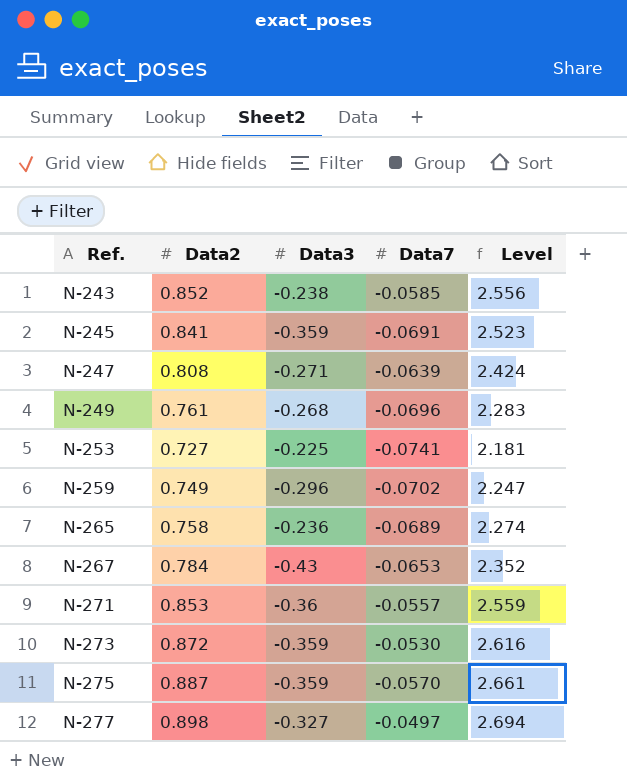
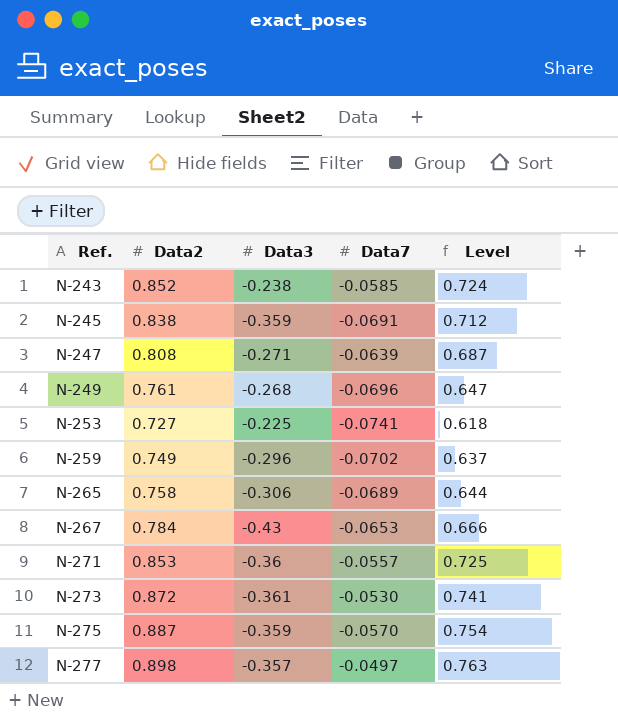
column Level | formula: [Data2] * 3 -> [Data2] * 0.85
N-245 | Data2: 0.841 -> 0.838
N-265 | Data3: -0.236 -> -0.306
N-273 | Data3: -0.359 -> -0.361
N-277 | Data3: -0.327 -> -0.357

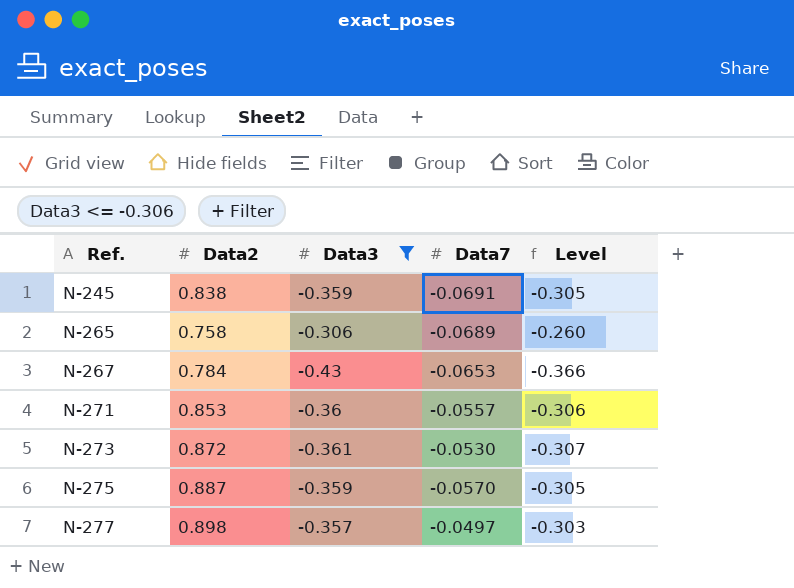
filter: none -> Data3 <= -0.306
column Level | formula: [Data2] * 0.85 -> [Data3] * 0.85

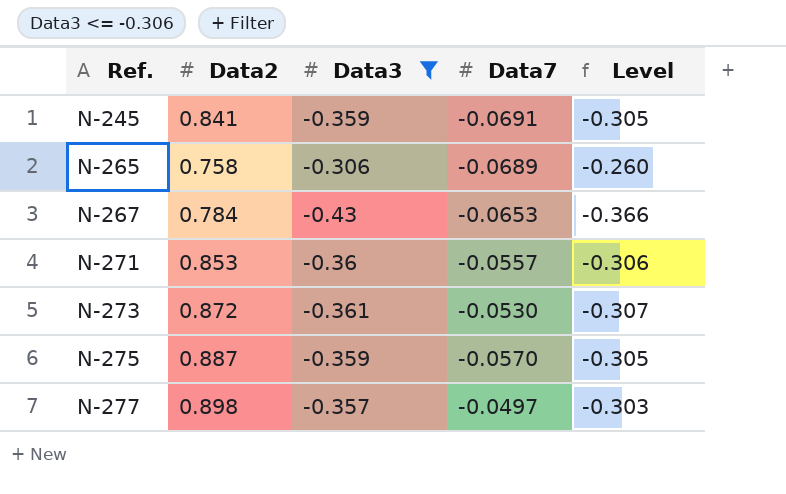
N-245 | Data2: 0.838 -> 0.841

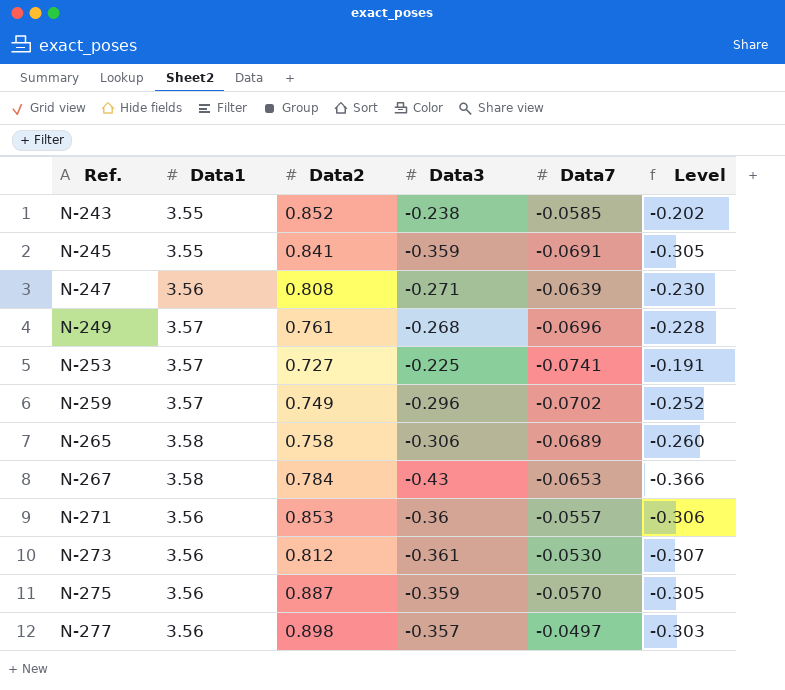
filter: Data3 <= -0.306 -> none
column Data1 | position: none -> 2
N-273 | Data2: 0.872 -> 0.812

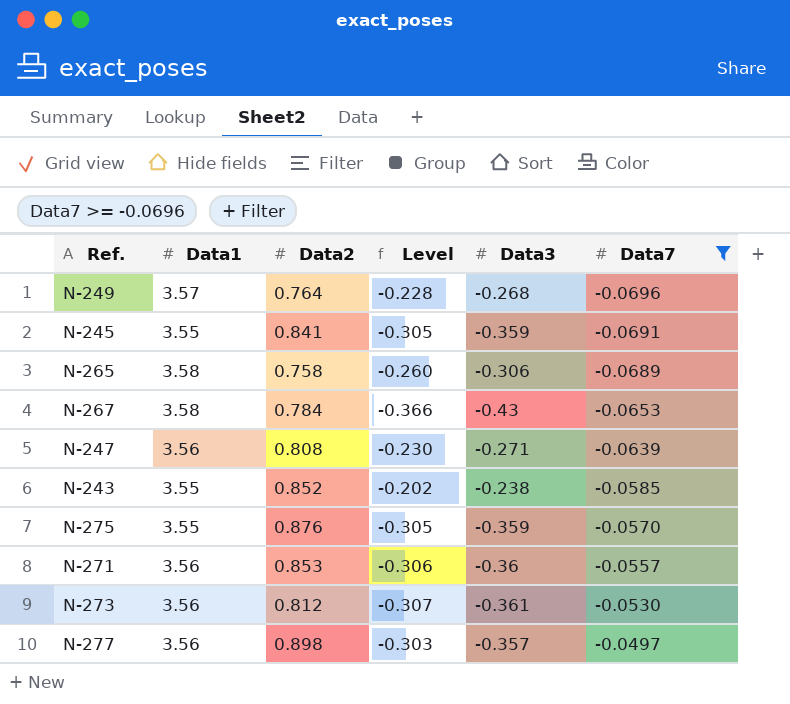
filter: none -> Data7 >= -0.0696
row order: Ref. ascending -> Data7 ascending
column Level | position: 6 -> 4
N-249 | Data2: 0.761 -> 0.764
N-275 | Data1: 3.56 -> 3.55
N-275 | Data2: 0.887 -> 0.876

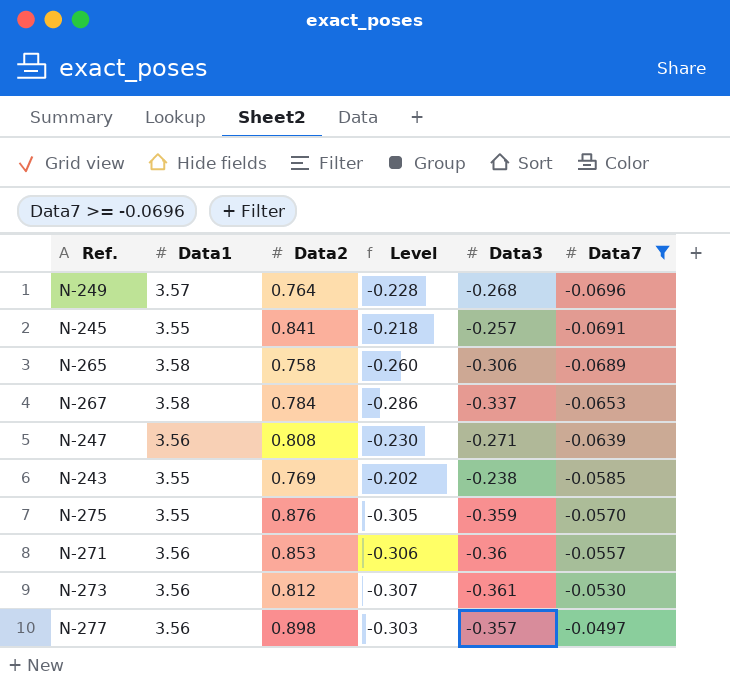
N-245 | Level: -0.305 -> -0.218
N-245 | Data3: -0.359 -> -0.257
N-267 | Level: -0.366 -> -0.286
N-267 | Data3: -0.43 -> -0.337
N-243 | Data2: 0.852 -> 0.769

